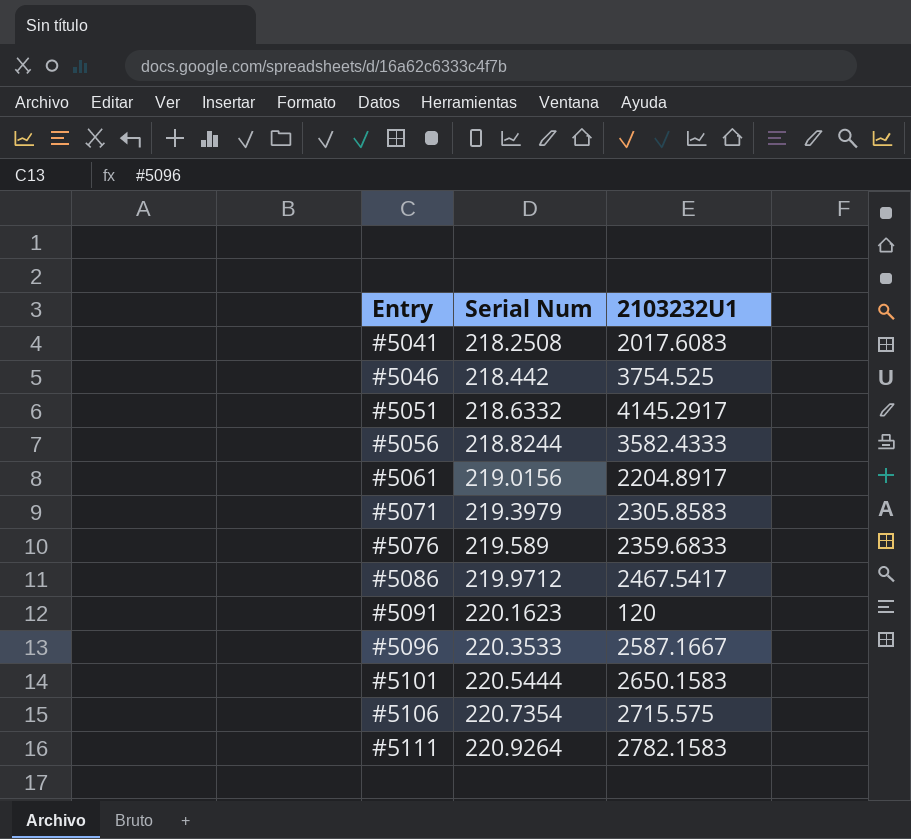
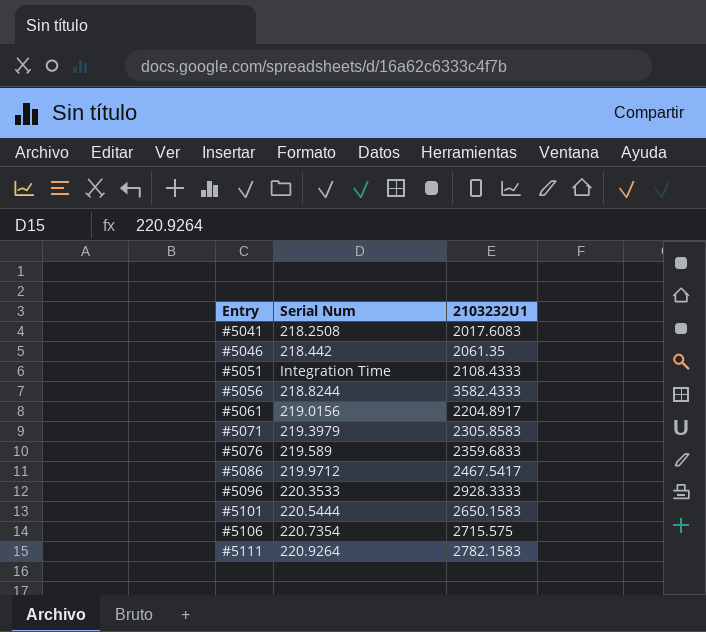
row #5091: 220.1623 | 120 -> none
#5046 | 2103232U1: 3754.525 -> 2061.35
#5051 | Serial Num: 218.6332 -> Integration Time
#5051 | 2103232U1: 4145.2917 -> 2108.4333
#5096 | 2103232U1: 2587.1667 -> 2928.3333

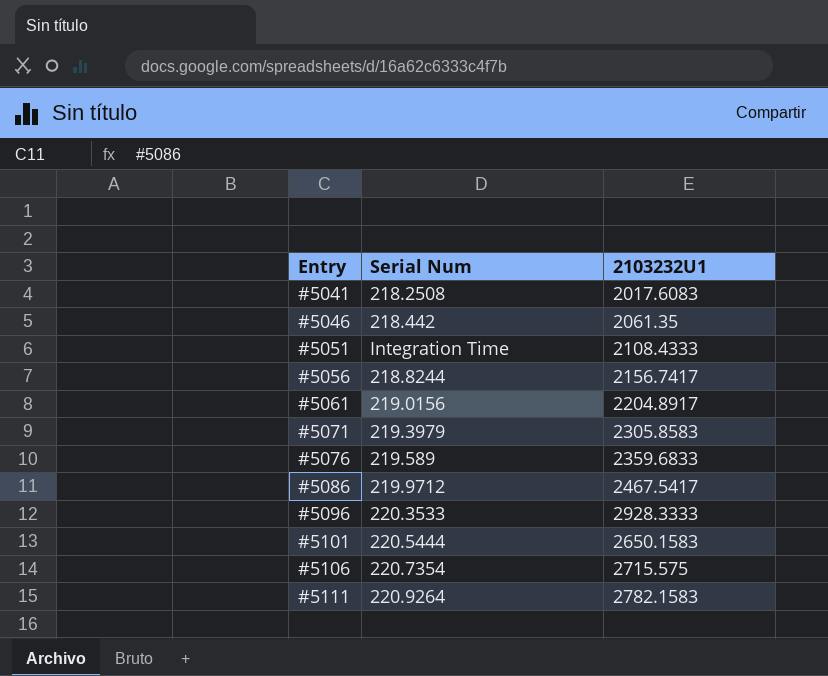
#5056 | 2103232U1: 3582.4333 -> 2156.7417

